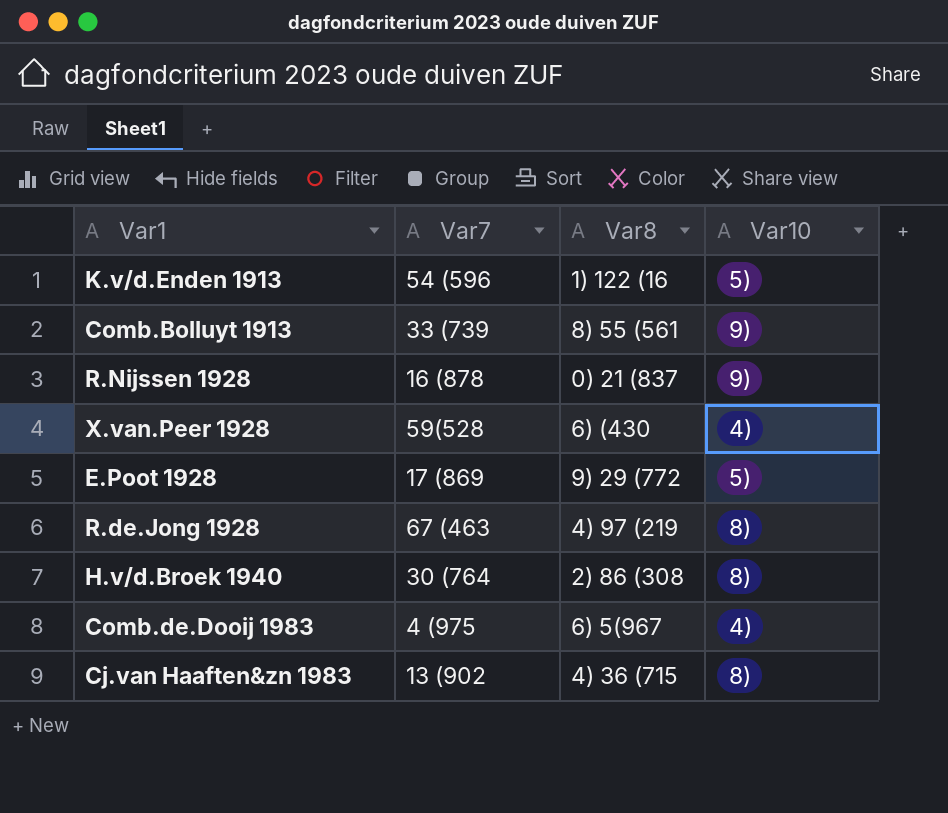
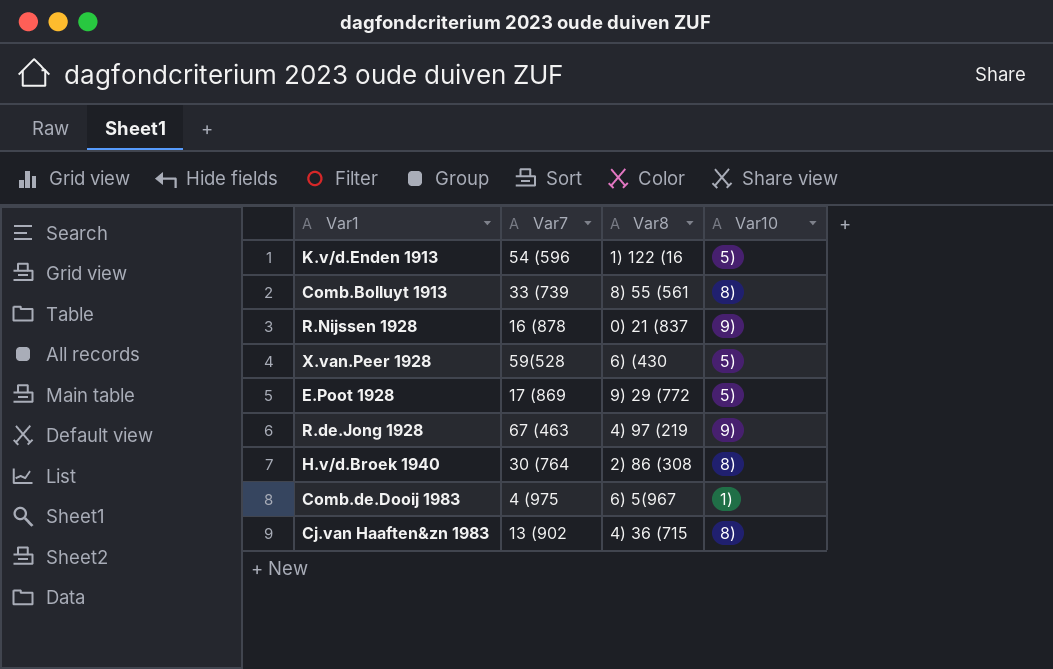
Comb.Bolluyt 1913 | Var10: 9) -> 8)
X.van.Peer 1928 | Var10: 4) -> 5)
R.de.Jong 1928 | Var10: 8) -> 9)
Comb.de.Dooij 1983 | Var10: 4) -> 1)

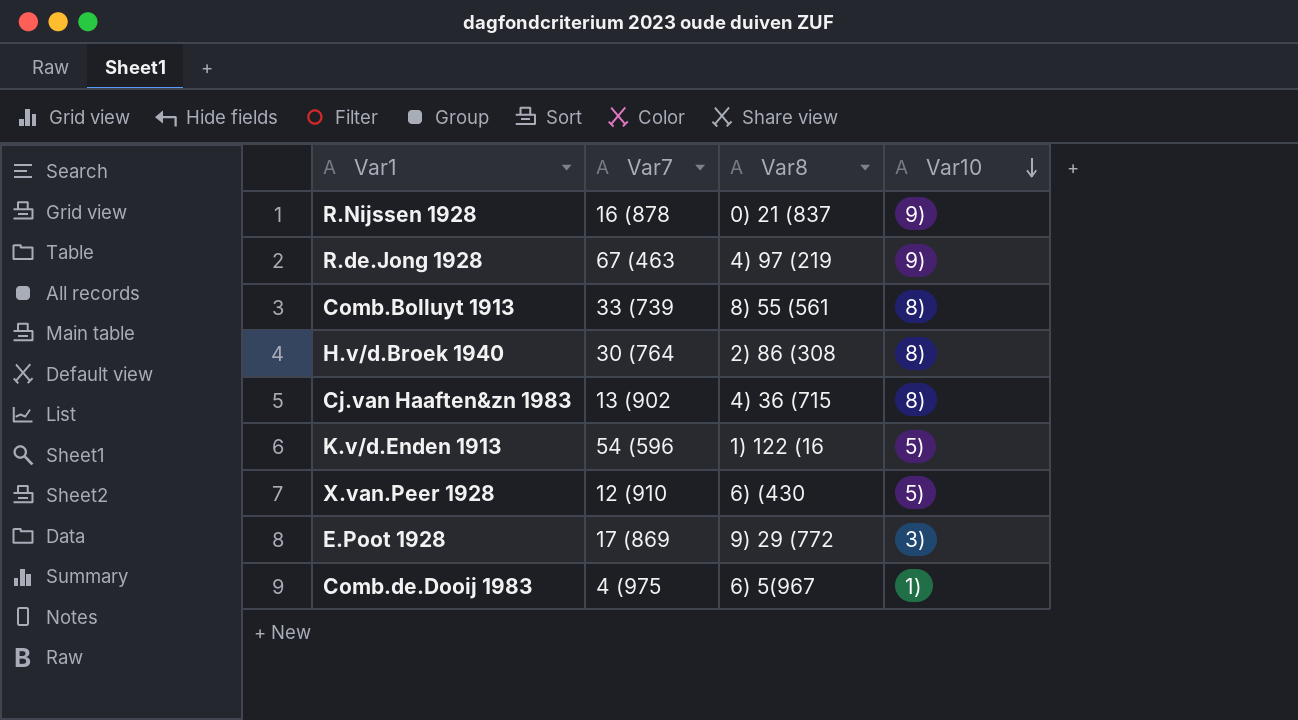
row order: none -> Var10 descending
X.van.Peer 1928 | Var7: 59(528 -> 12 (910
E.Poot 1928 | Var10: 5) -> 3)

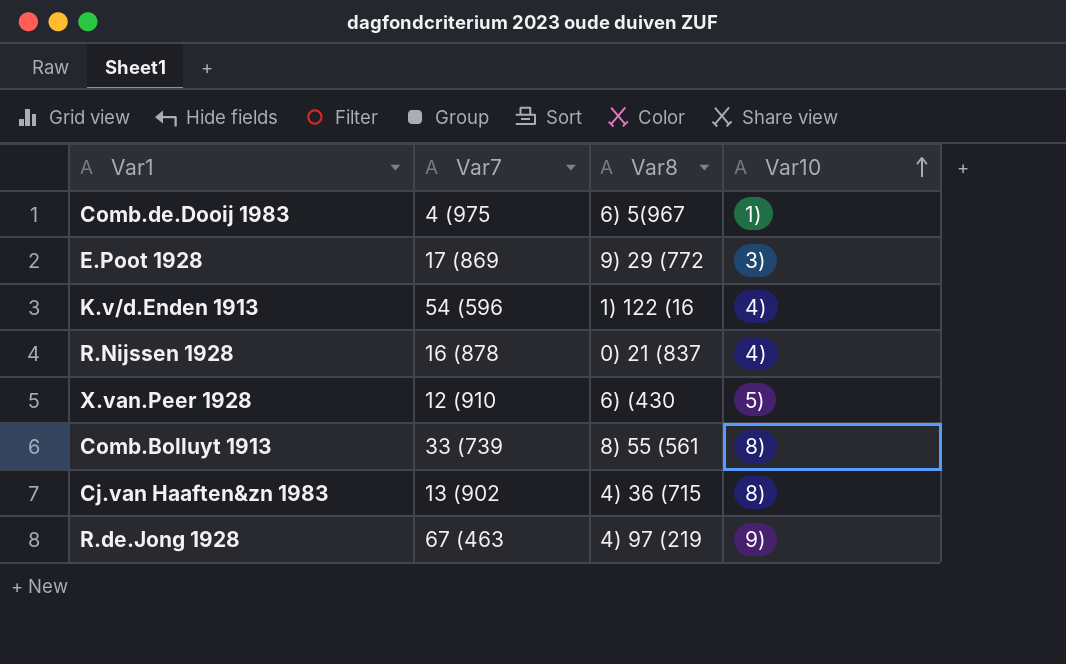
row order: Var10 descending -> Var10 ascending
row H.v/d.Broek 1940: 30 (764 | 2) 86 (308 | 8) -> none
K.v/d.Enden 1913 | Var10: 5) -> 4)
R.Nijssen 1928 | Var10: 9) -> 4)

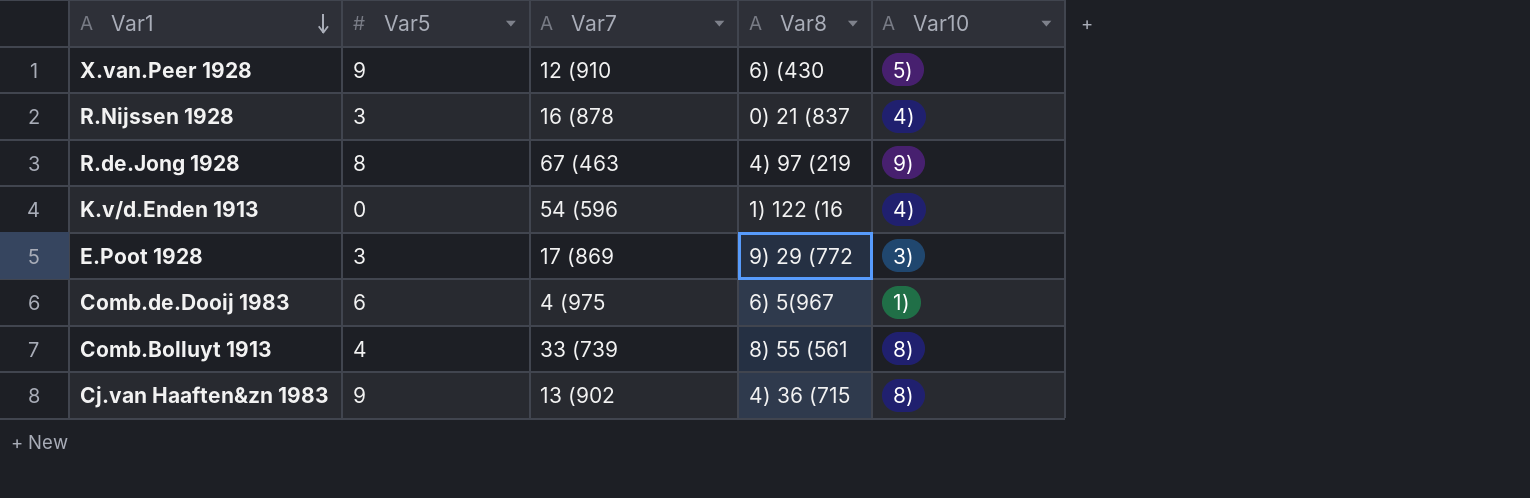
row order: Var10 ascending -> Var1 descending
column Var5 | position: none -> 2

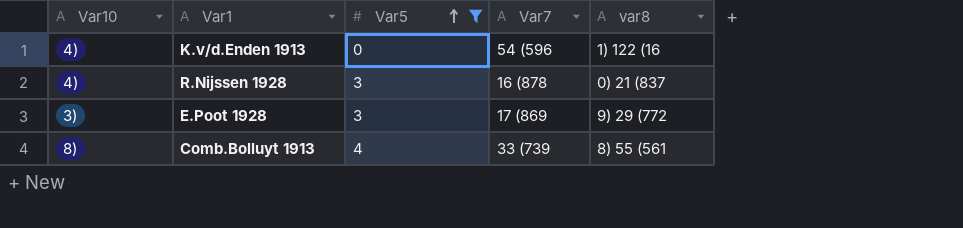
filter: none -> Var5 <= 4
row order: Var1 descending -> Var5 ascending
column Var10 | position: 5 -> 1
column name: Var8 -> var8

